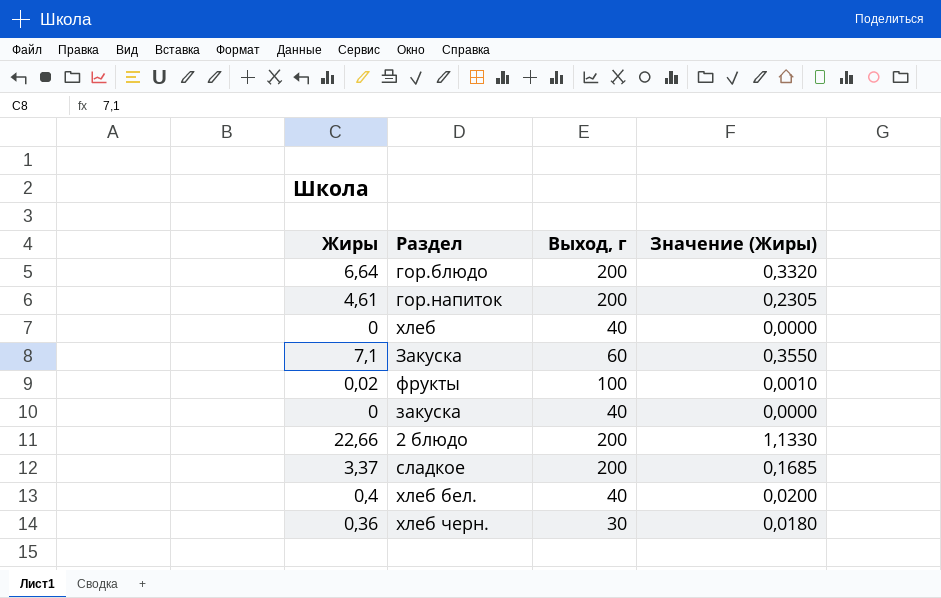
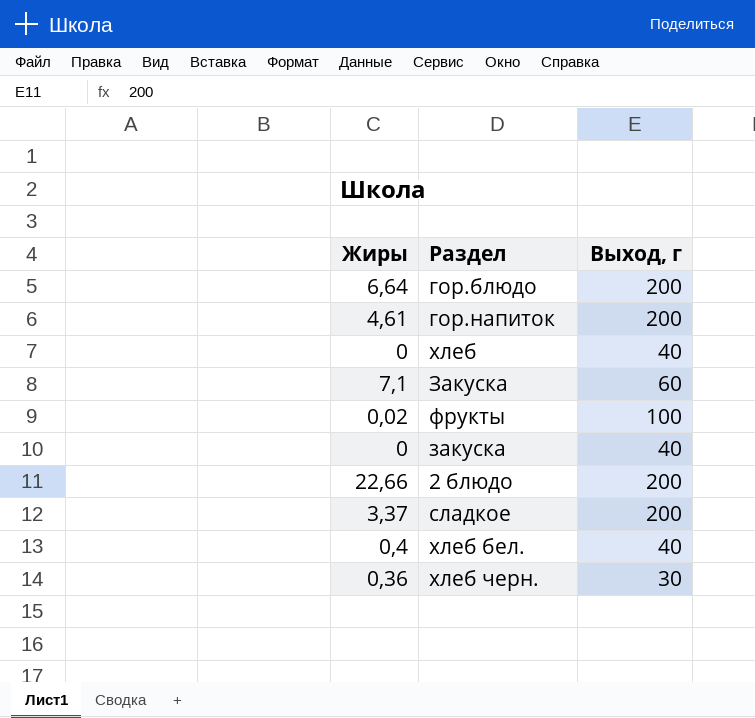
column Значение (Жиры) | formula: [Жиры] * 0,05 -> none

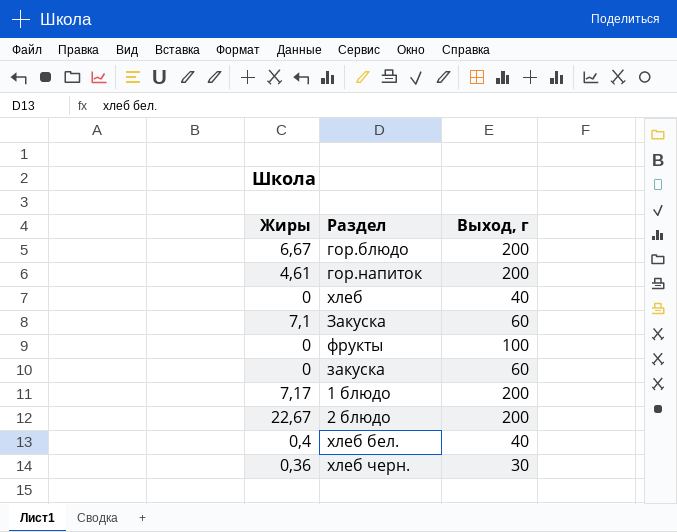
row сладкое: 3,37 | 200 -> none
гор.блюдо | Жиры: 6,64 -> 6,67
фрукты | Жиры: 0,02 -> 0
закуска | Выход, г: 40 -> 60
row 1 блюдо: none -> 7,17 | 200
2 блюдо | Жиры: 22,66 -> 22,67

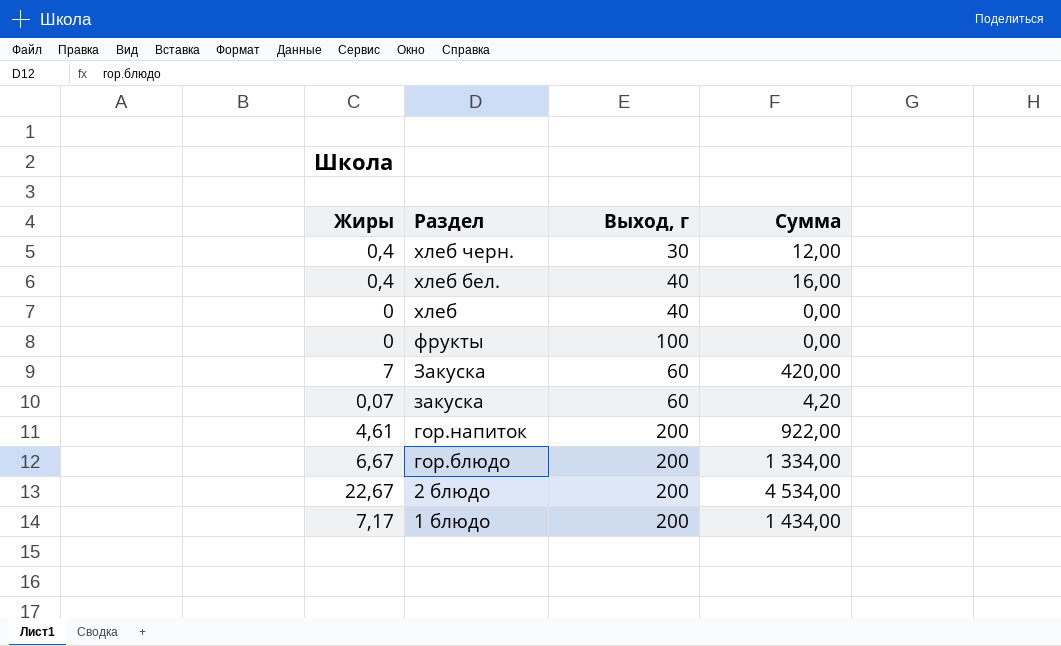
row order: none -> Раздел descending
column Сумма | formula: none -> [Жиры] * [Выход, г]
хлеб черн. | Жиры: 0,36 -> 0,4
Закуска | Жиры: 7,1 -> 7
закуска | Жиры: 0 -> 0,07

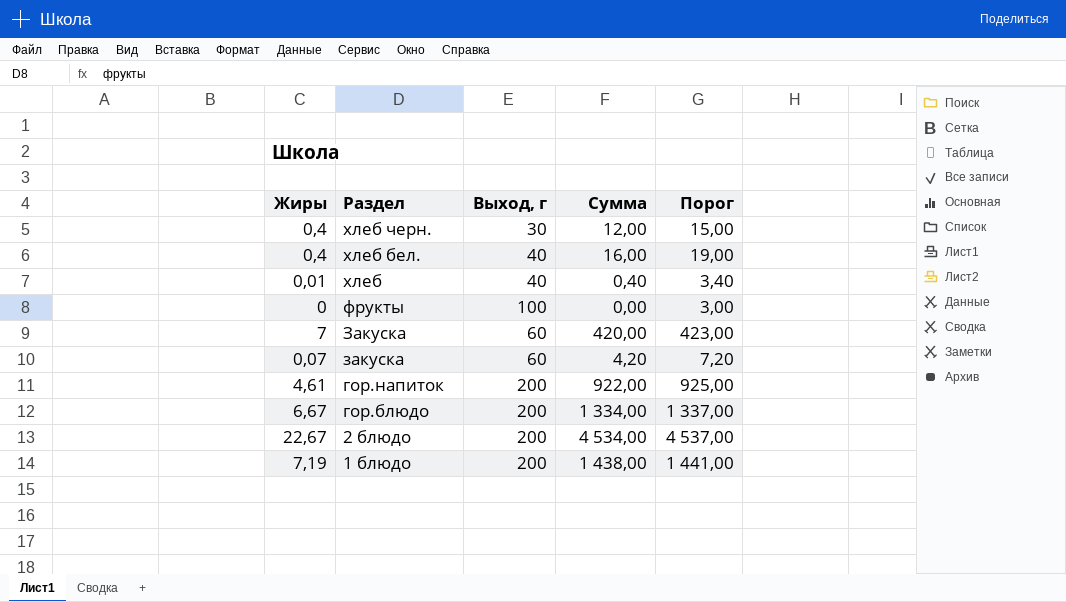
column Порог | formula: none -> [Сумма] + 3
хлеб | Жиры: 0 -> 0,01
хлеб | Сумма: 0,00 -> 0,40
1 блюдо | Жиры: 7,17 -> 7,19
1 блюдо | Сумма: 1 434,00 -> 1 438,00

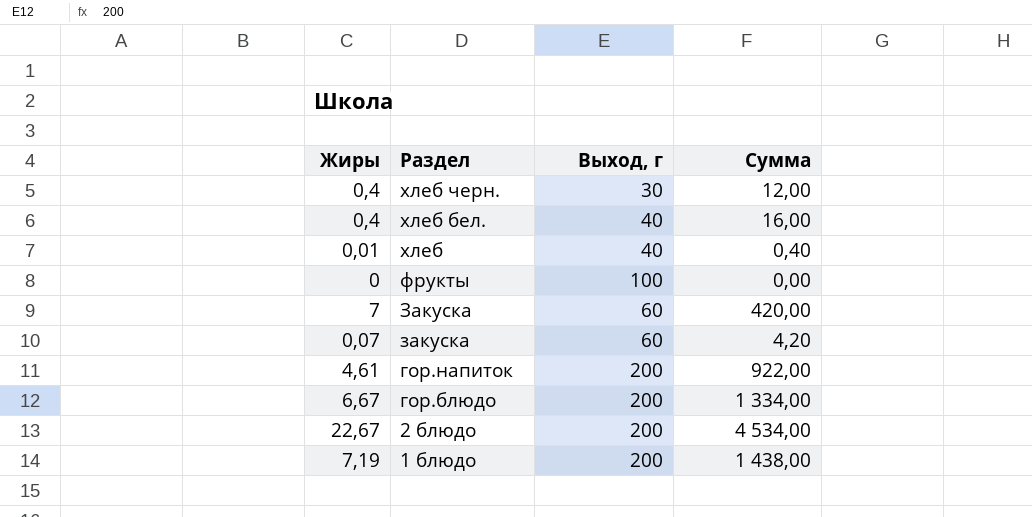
column Порог | formula: [Сумма] + 3 -> none

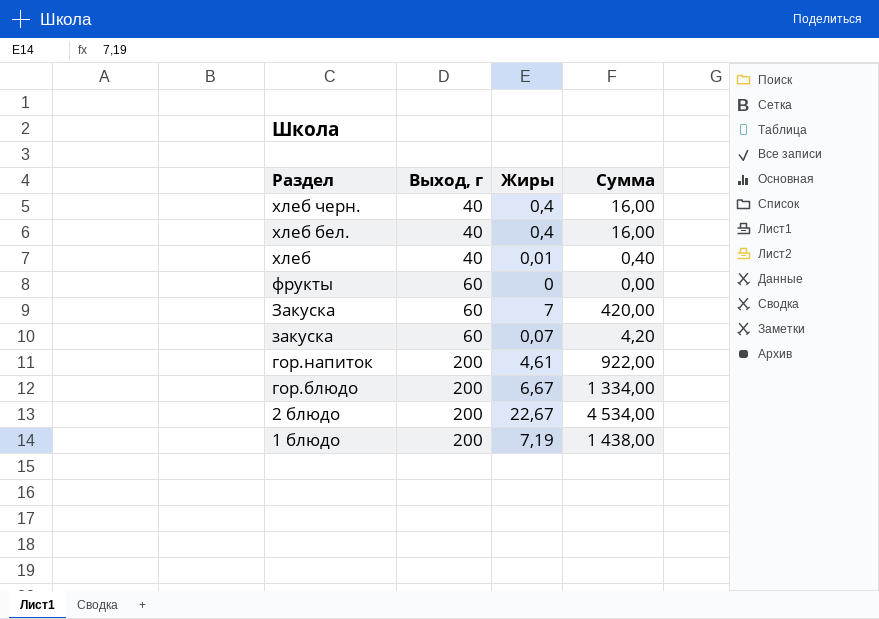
column Жиры | position: 1 -> 3
хлеб черн. | Выход, г: 30 -> 40
хлеб черн. | Сумма: 12,00 -> 16,00
фрукты | Выход, г: 100 -> 60

